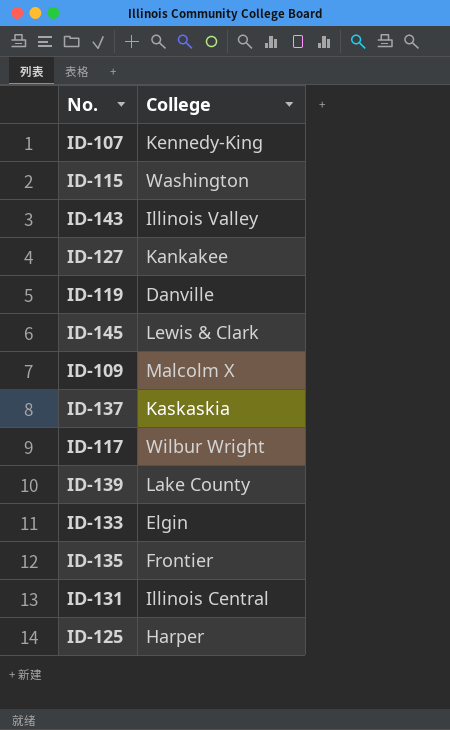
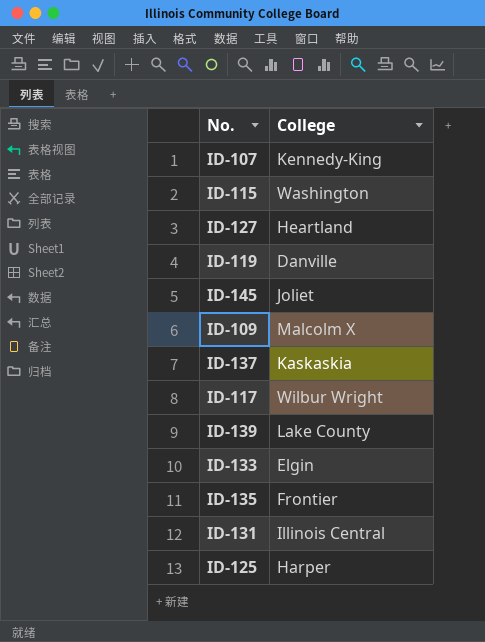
row ID-143: Illinois Valley -> none
ID-127 | College: Kankakee -> Heartland
ID-145 | College: Lewis & Clark -> Joliet

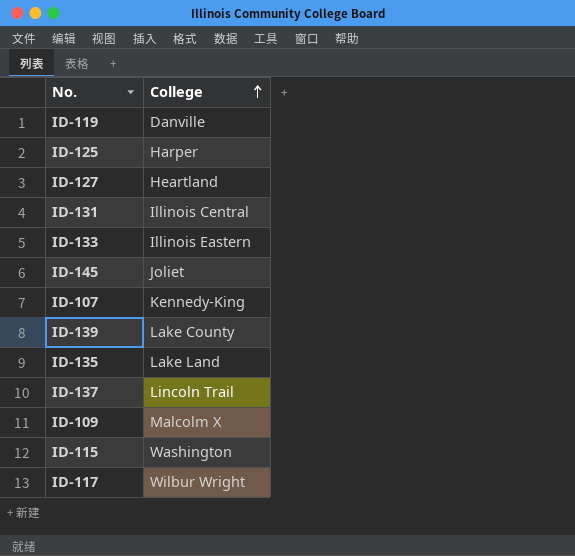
row order: none -> College ascending
ID-133 | College: Elgin -> Illinois Eastern
ID-135 | College: Frontier -> Lake Land
ID-137 | College: Kaskaskia -> Lincoln Trail

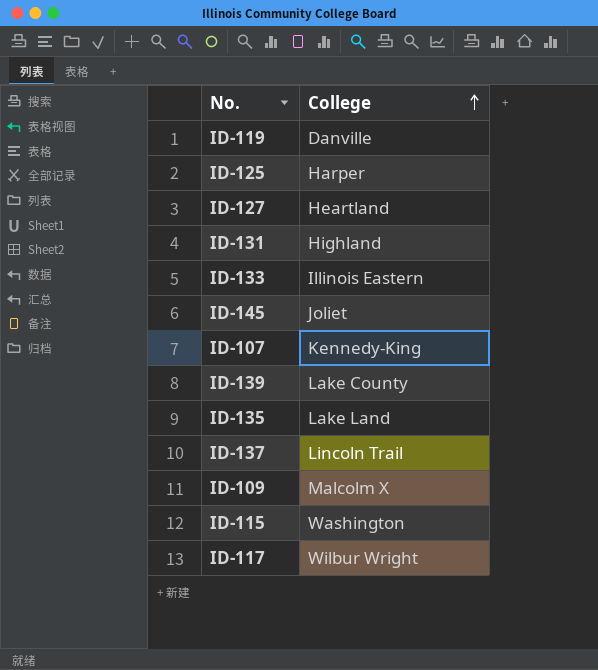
ID-131 | College: Illinois Central -> Highland

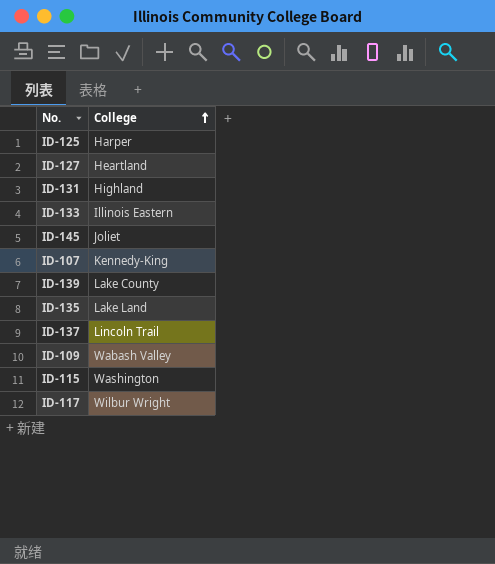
row ID-119: Danville -> none
ID-109 | College: Malcolm X -> Wabash Valley

